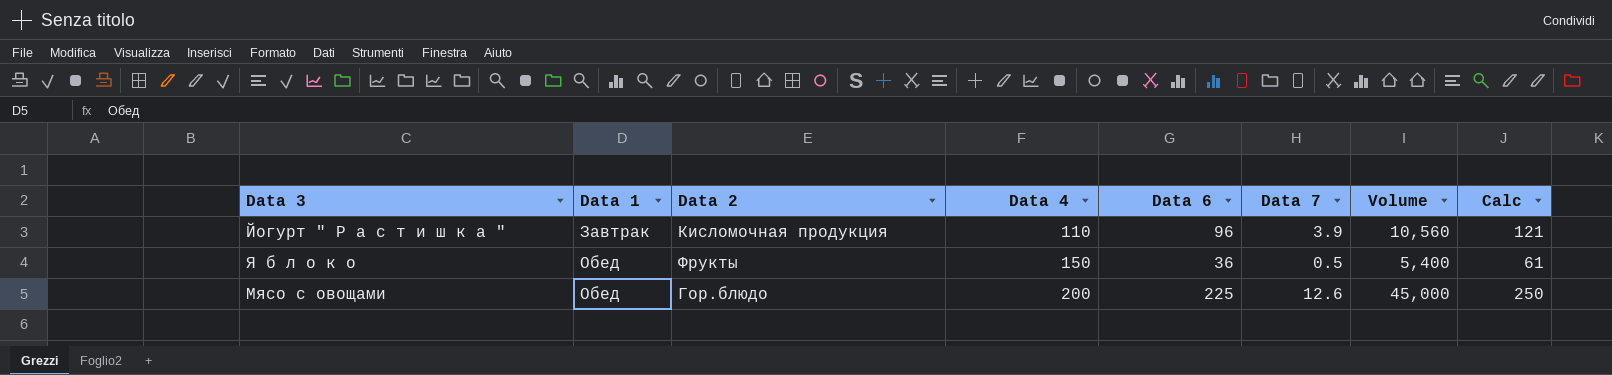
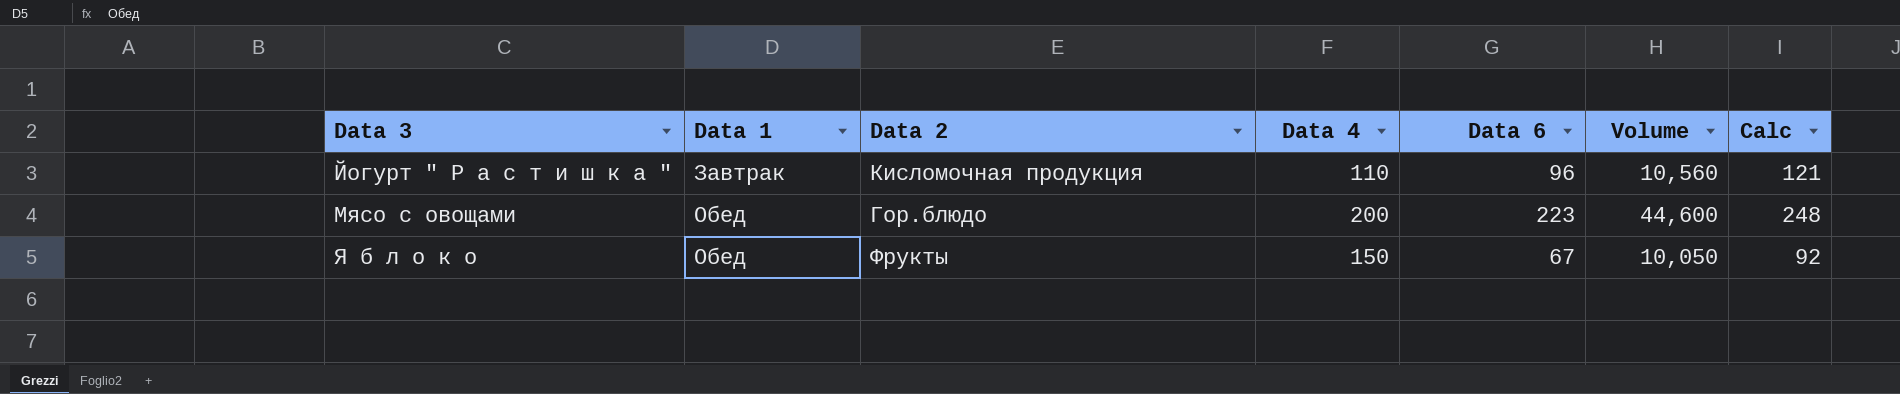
row order: Data 1 ascending -> Data 3 ascending
column Data 7 | position: 6 -> none
Мясо с овощами | Data 6: 225 -> 223
Мясо с овощами | Volume: 45,000 -> 44,600
Мясо с овощами | Calc: 250 -> 248
Я б л о к о | Data 6: 36 -> 67
Я б л о к о | Volume: 5,400 -> 10,050
Я б л о к о | Calc: 61 -> 92

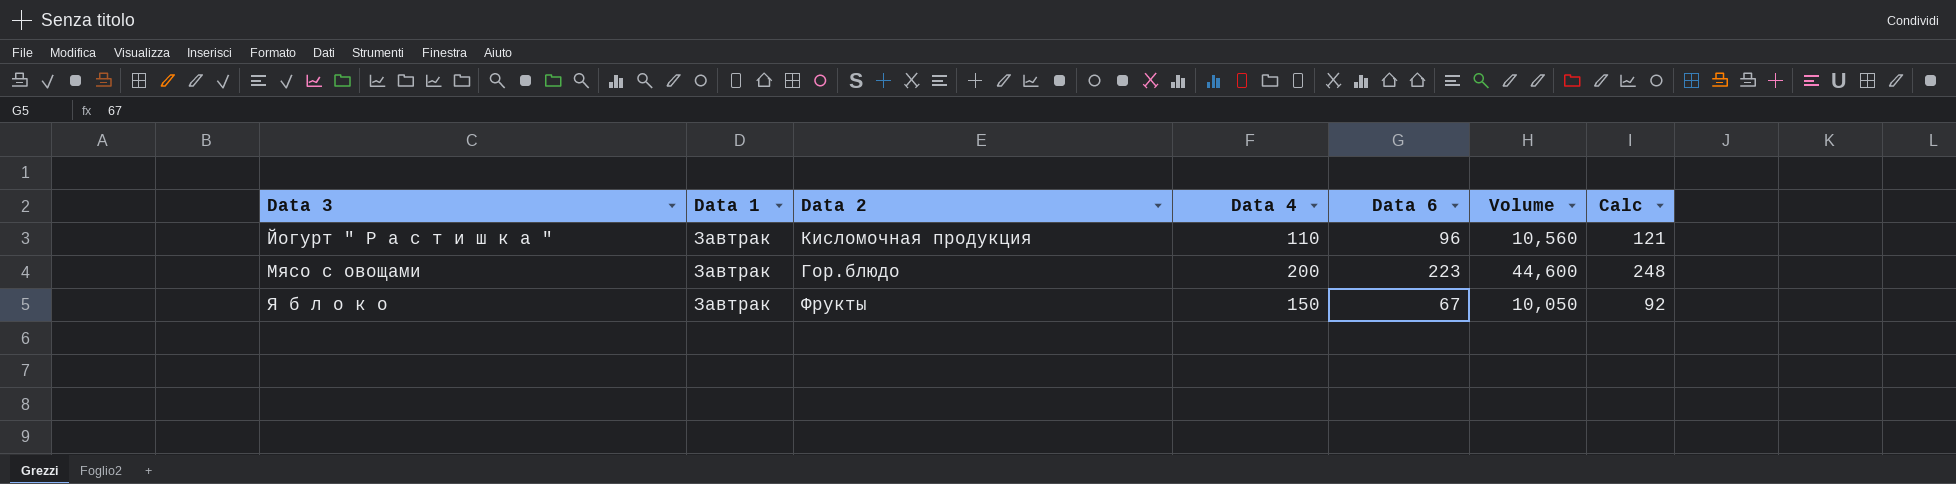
Мясо с овощами | Data 1: Обед -> Завтрак
Я б л о к о | Data 1: Обед -> Завтрак

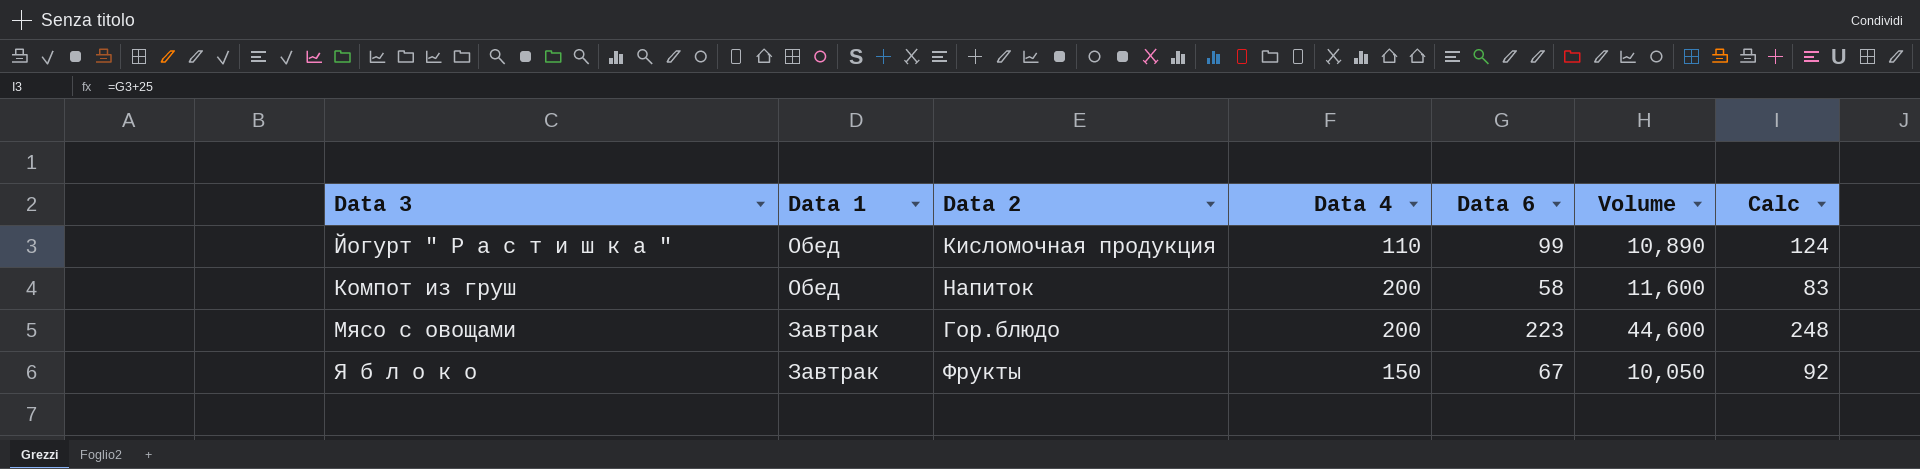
Йогурт " Р а с т и ш к а " | Data 1: Завтрак -> Обед
Йогурт " Р а с т и ш к а " | Data 6: 96 -> 99
Йогурт " Р а с т и ш к а " | Volume: 10,560 -> 10,890
Йогурт " Р а с т и ш к а " | Calc: 121 -> 124
row Компот из груш: none -> Обед | Напиток | 200 | 58 | 11,600 | 83

